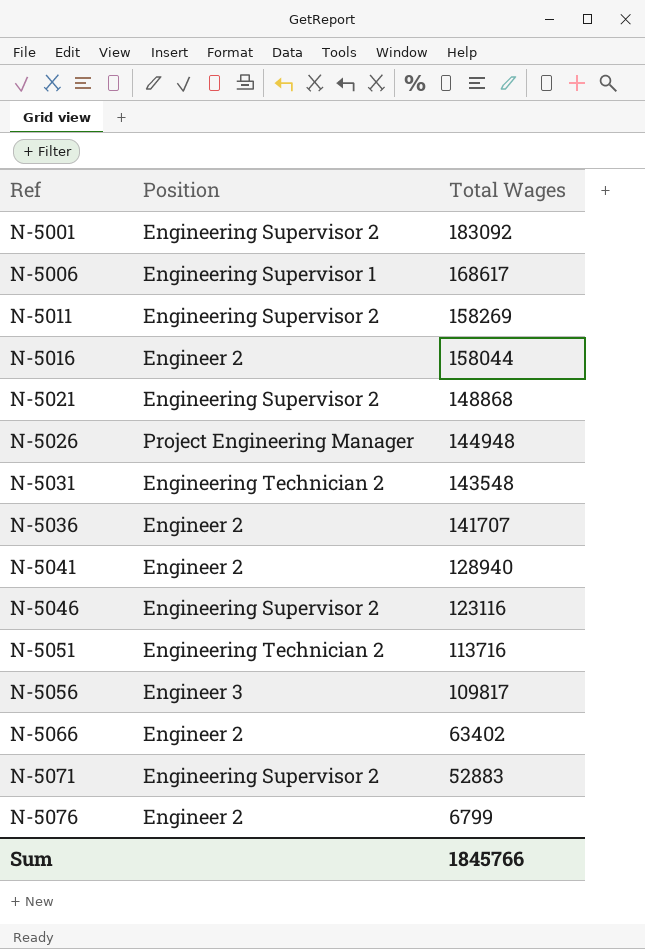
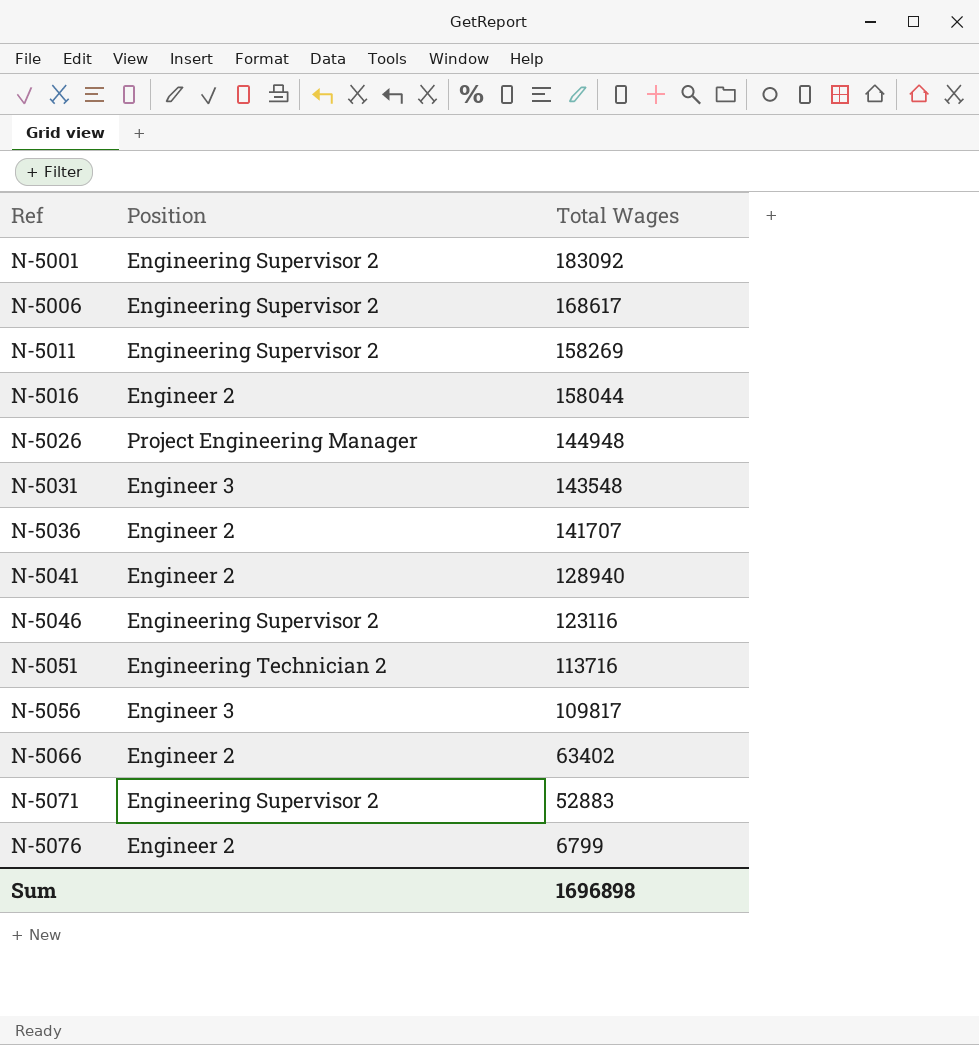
row N-5021: Engineering Supervisor 2 | 148868 -> none
N-5006 | Position: Engineering Supervisor 1 -> Engineering Supervisor 2
N-5031 | Position: Engineering Technician 2 -> Engineer 3
Sum | Total Wages: 1845766 -> 1696898

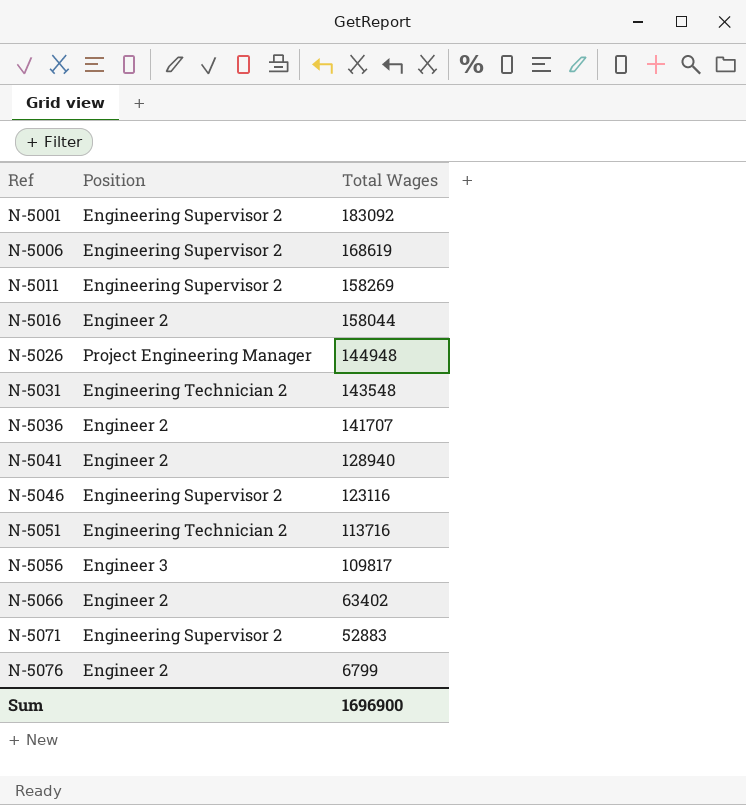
N-5006 | Total Wages: 168617 -> 168619
N-5031 | Position: Engineer 3 -> Engineering Technician 2
Sum | Total Wages: 1696898 -> 1696900

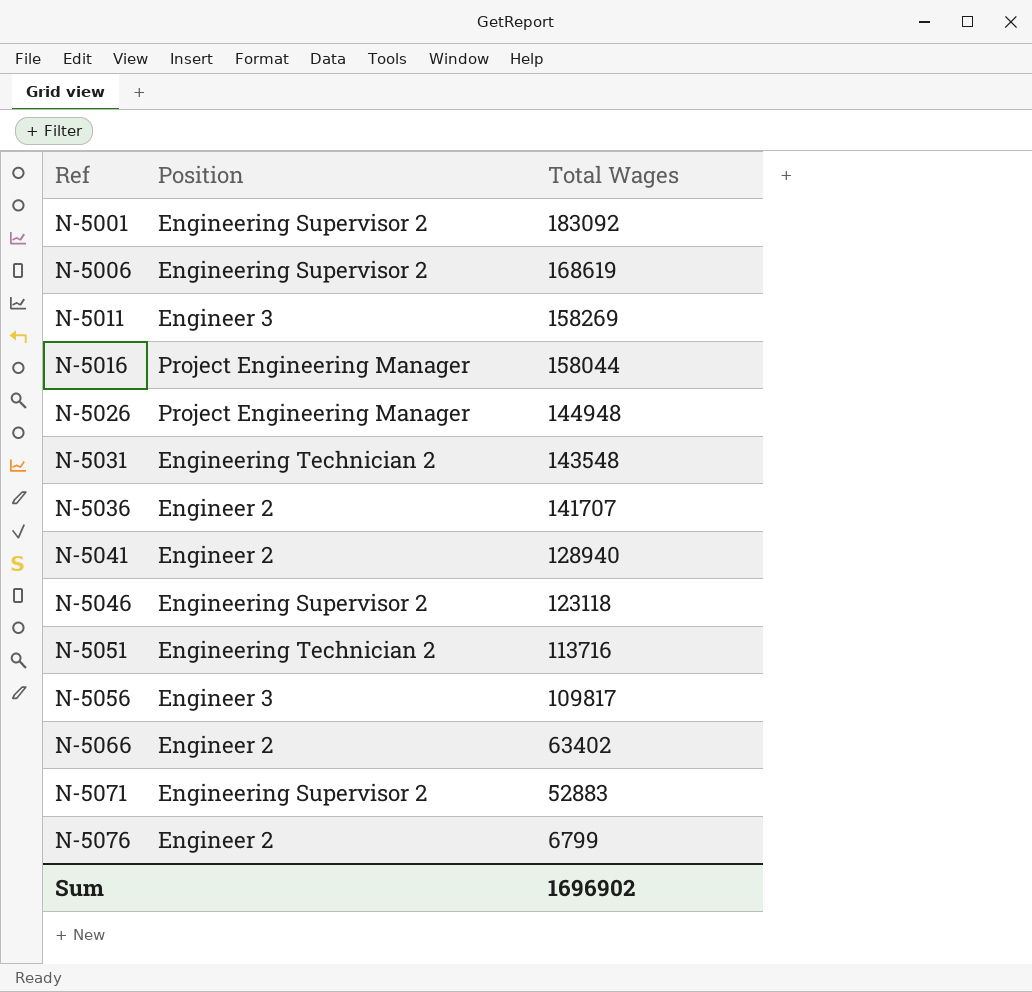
N-5011 | Position: Engineering Supervisor 2 -> Engineer 3
N-5016 | Position: Engineer 2 -> Project Engineering Manager
N-5046 | Total Wages: 123116 -> 123118
Sum | Total Wages: 1696900 -> 1696902

